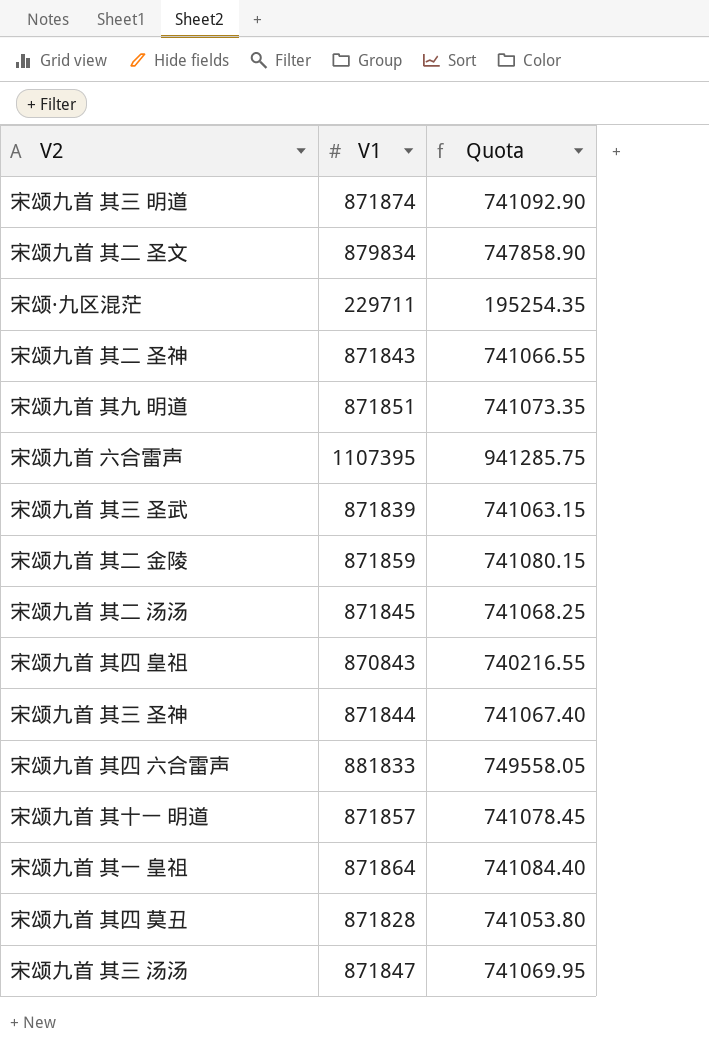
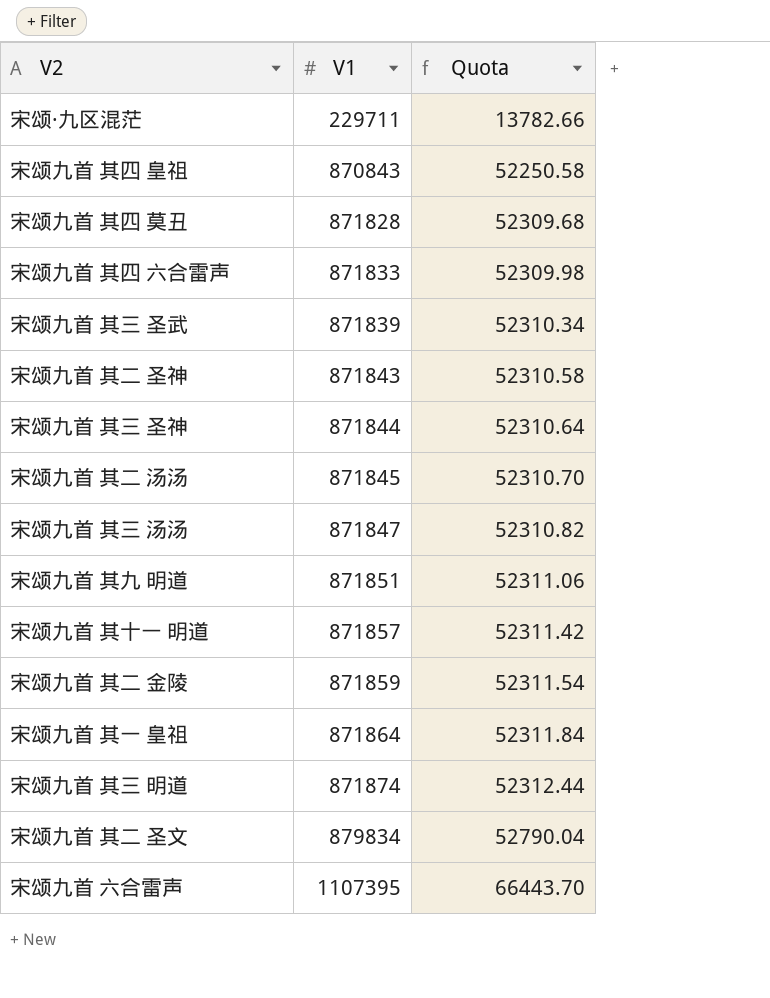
row order: none -> V1 ascending
column Quota | formula: [V1] * 0.85 -> [V1] * 0.06
宋颂九首 其四 六合雷声 | V1: 881833 -> 871833

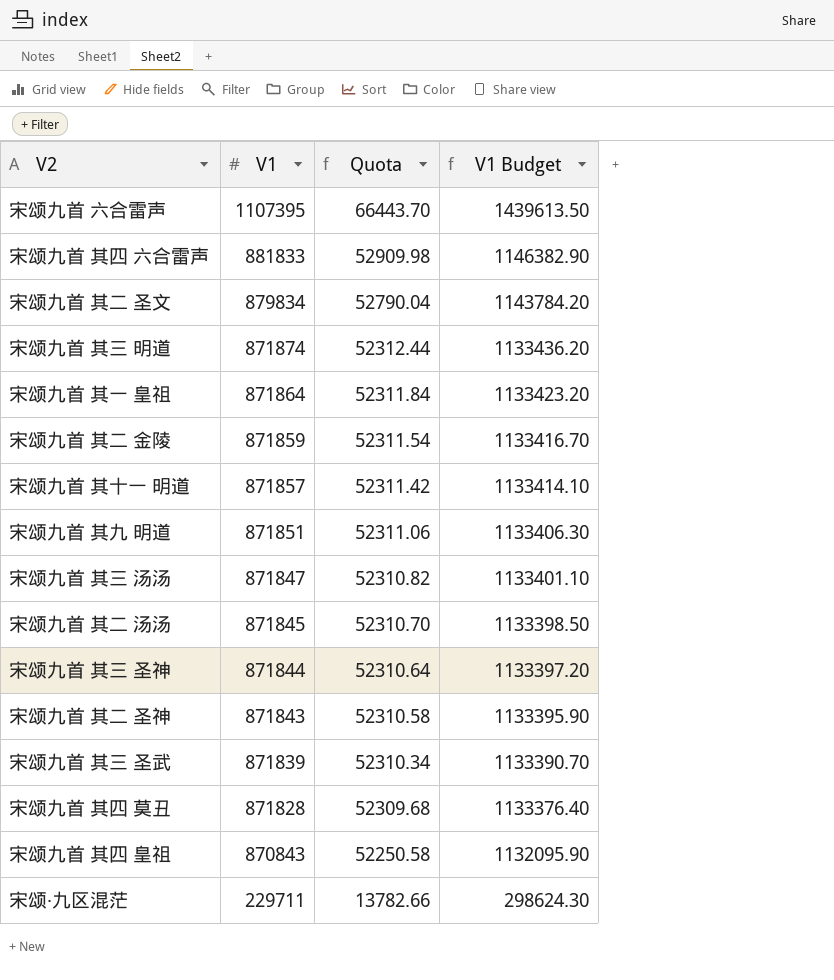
row order: V1 ascending -> V1 descending
column V1 Budget | formula: none -> [V1] * 1.3
宋颂九首 其四 六合雷声 | V1: 871833 -> 881833
宋颂九首 其四 六合雷声 | Quota: 52309.98 -> 52909.98

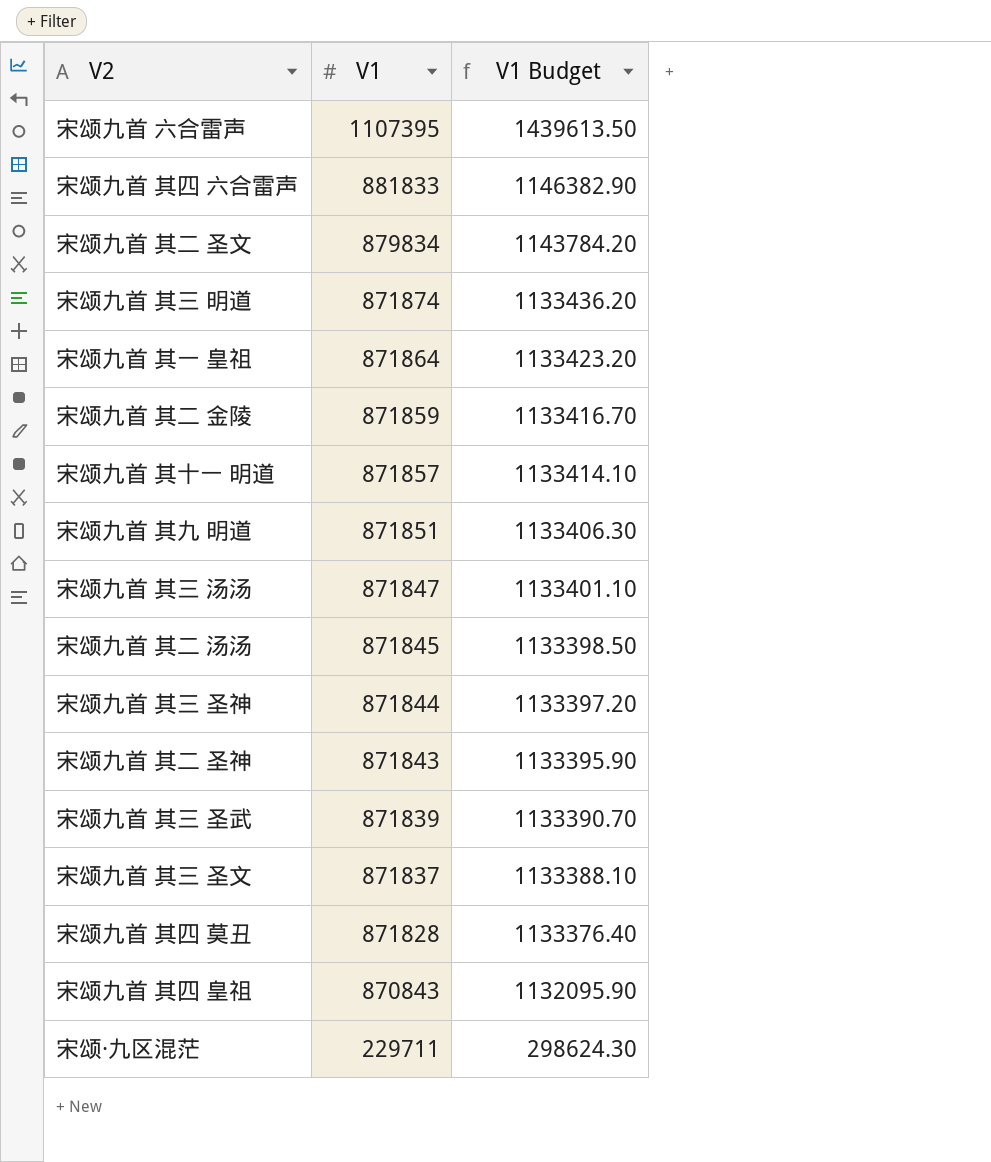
column Quota | formula: [V1] * 0.06 -> none
row 宋颂九首 其三 圣文: none -> 871837 | 1133388.10

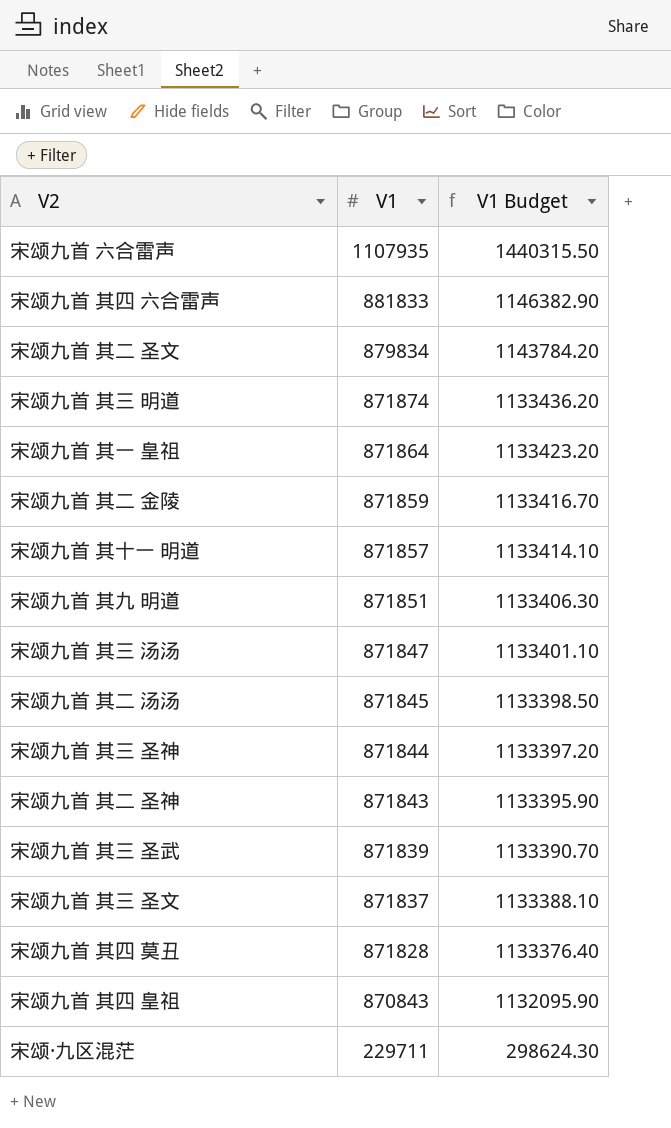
宋颂九首 六合雷声 | V1: 1107395 -> 1107935
宋颂九首 六合雷声 | V1 Budget: 1439613.50 -> 1440315.50

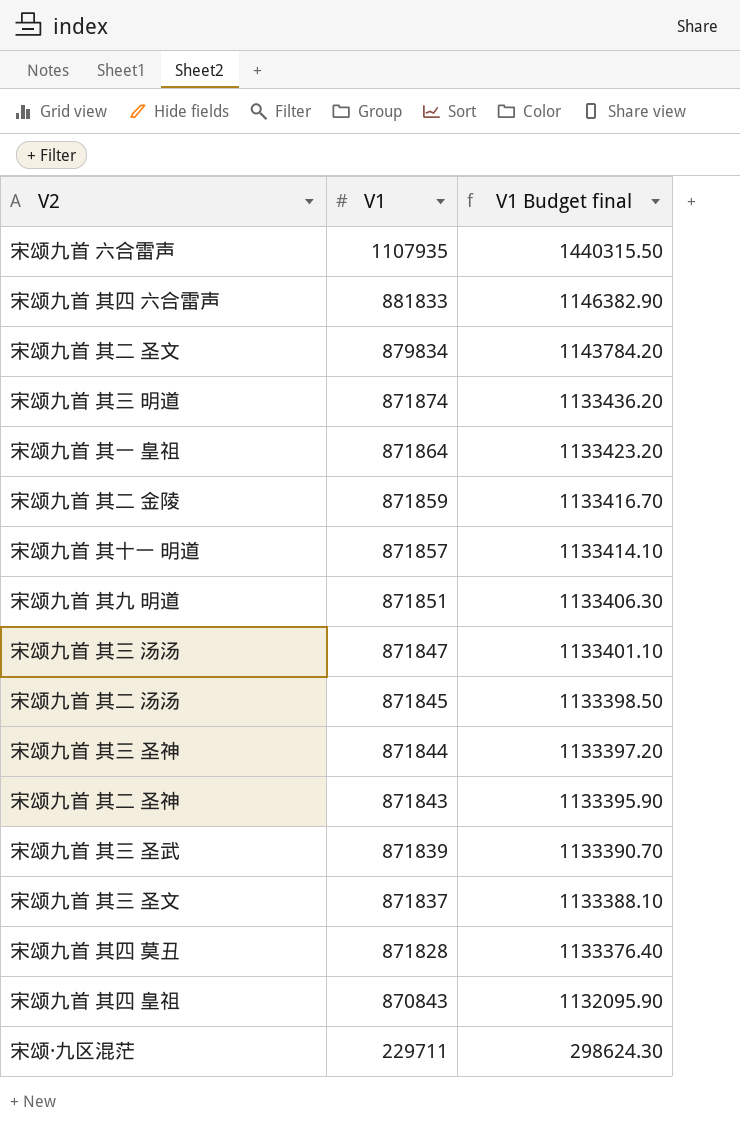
column name: V1 Budget -> V1 Budget final

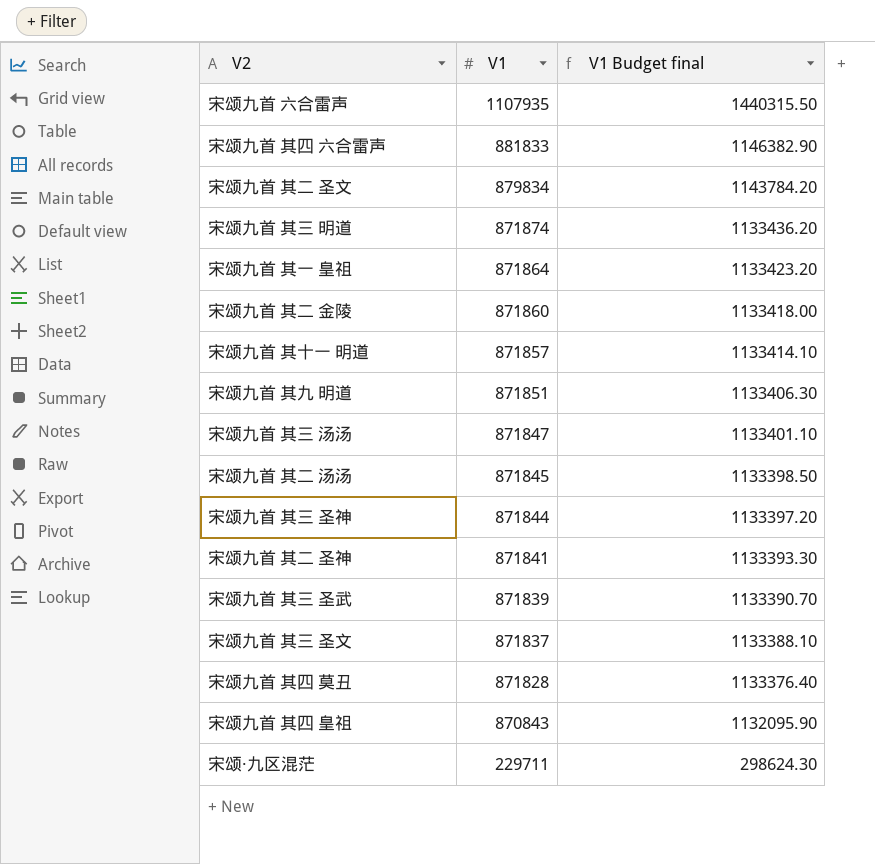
宋颂九首 其二 金陵 | V1: 871859 -> 871860
宋颂九首 其二 金陵 | V1 Budget final: 1133416.70 -> 1133418.00
宋颂九首 其二 圣神 | V1: 871843 -> 871841
宋颂九首 其二 圣神 | V1 Budget final: 1133395.90 -> 1133393.30

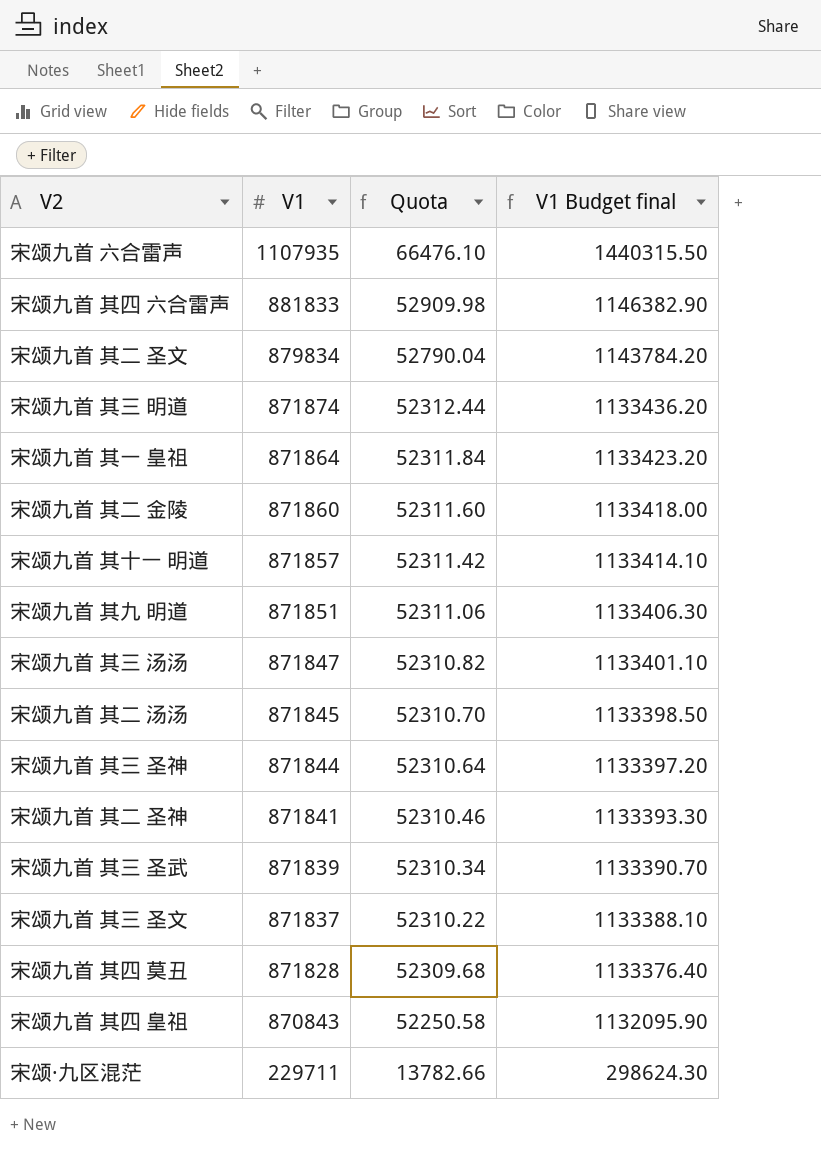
column Quota | formula: none -> [V1] * 0.06

